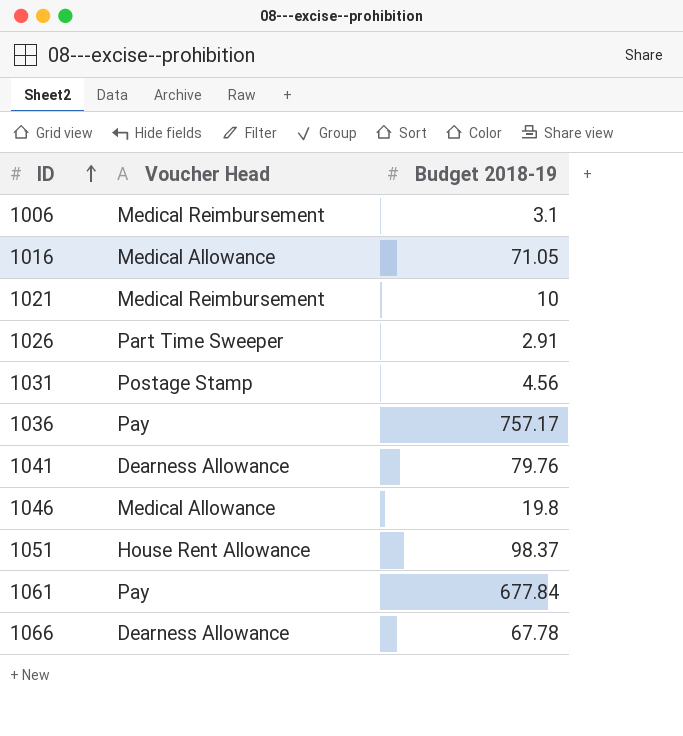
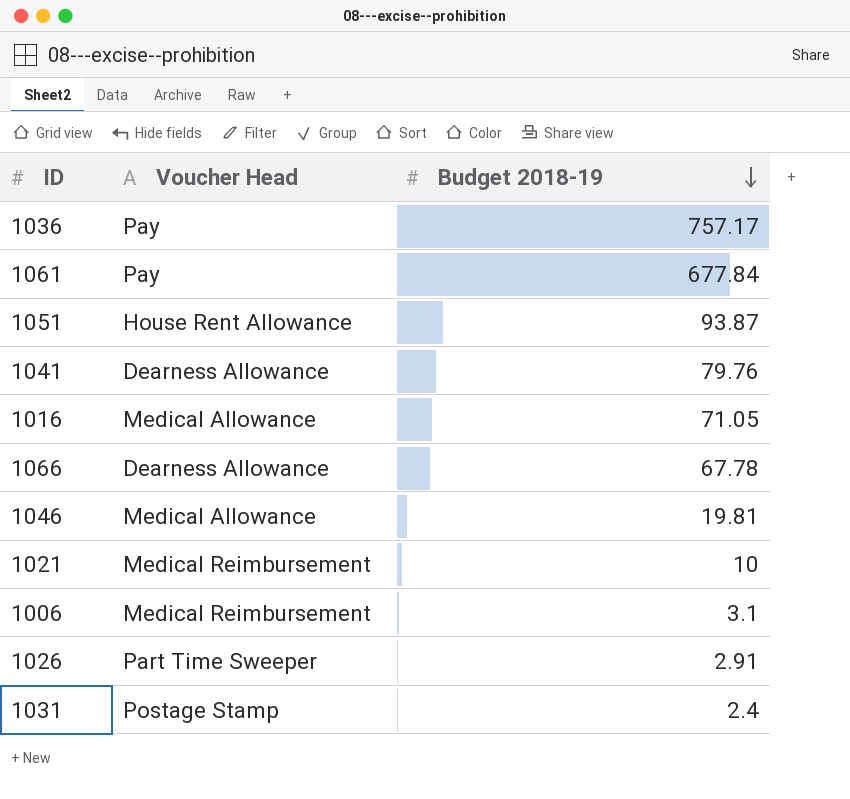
row order: ID ascending -> Budget 2018-19 descending
1051 | Budget 2018-19: 98.37 -> 93.87
1046 | Budget 2018-19: 19.8 -> 19.81
1031 | Budget 2018-19: 4.56 -> 2.4

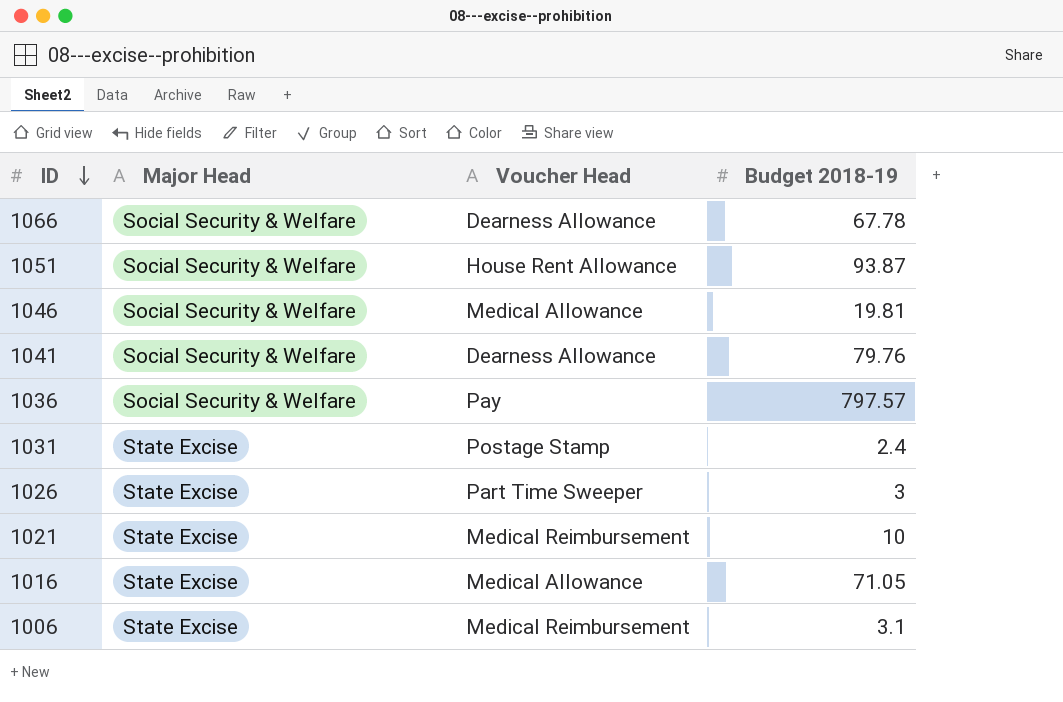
row order: Budget 2018-19 descending -> ID descending
column Major Head | position: none -> 2
row 1061: Pay | 677.84 -> none
1036 | Budget 2018-19: 757.17 -> 797.57
1026 | Budget 2018-19: 2.91 -> 3

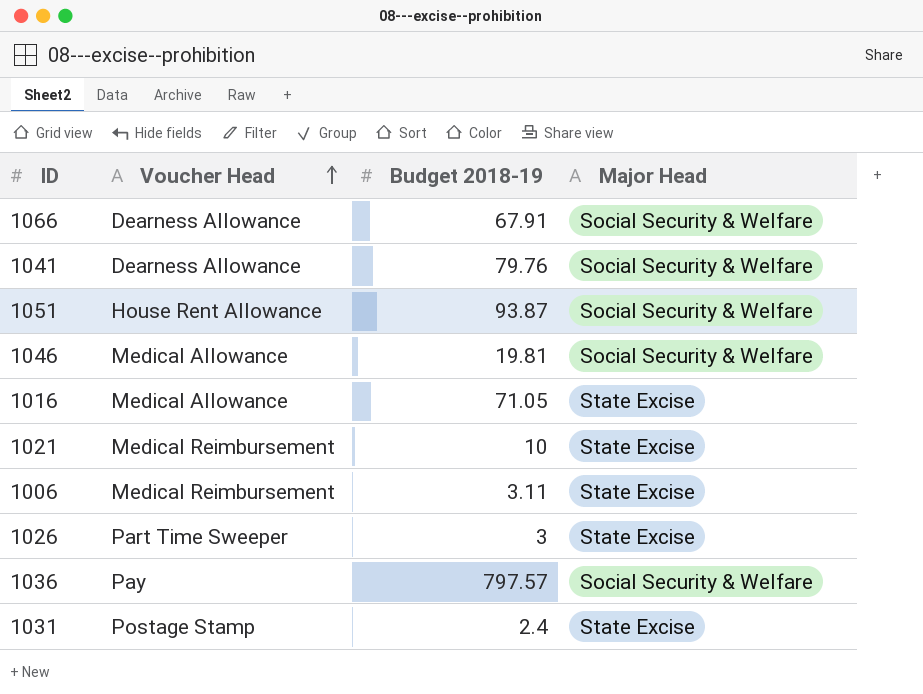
row order: ID descending -> Voucher Head ascending
column Major Head | position: 2 -> 4
1066 | Budget 2018-19: 67.78 -> 67.91
1006 | Budget 2018-19: 3.1 -> 3.11

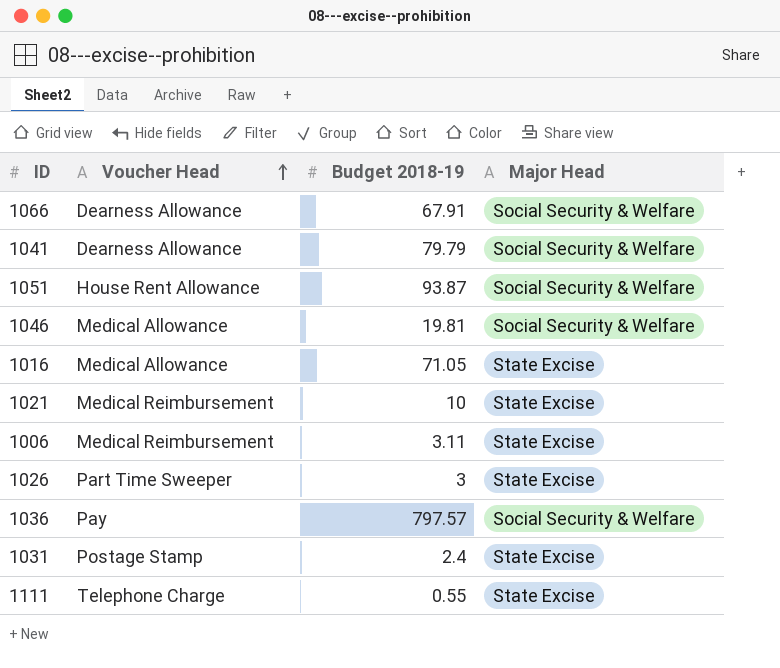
1041 | Budget 2018-19: 79.76 -> 79.79
row 1111: none -> Telephone Charge | 0.55 | State Excise

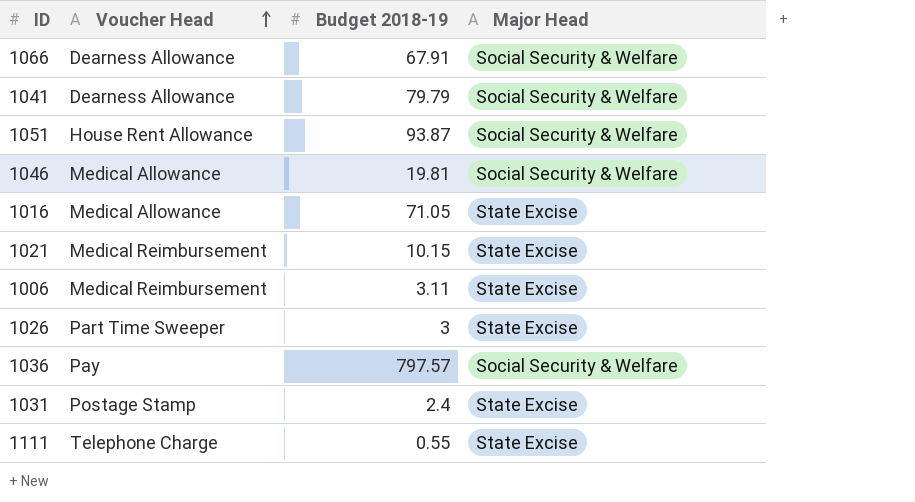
1021 | Budget 2018-19: 10 -> 10.15

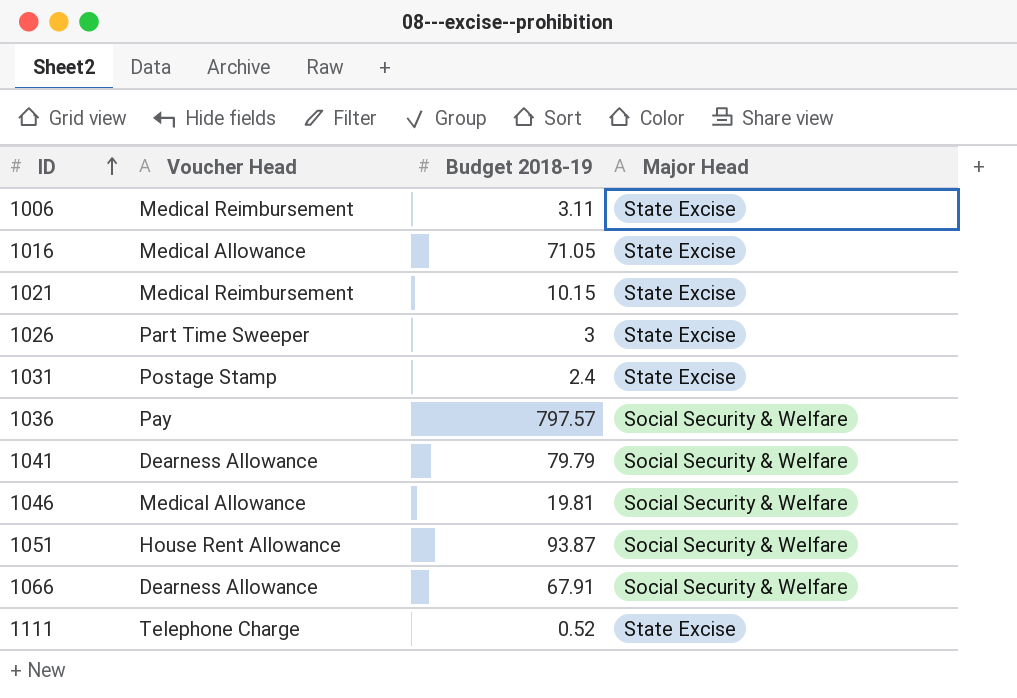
row order: Voucher Head ascending -> ID ascending
1111 | Budget 2018-19: 0.55 -> 0.52

